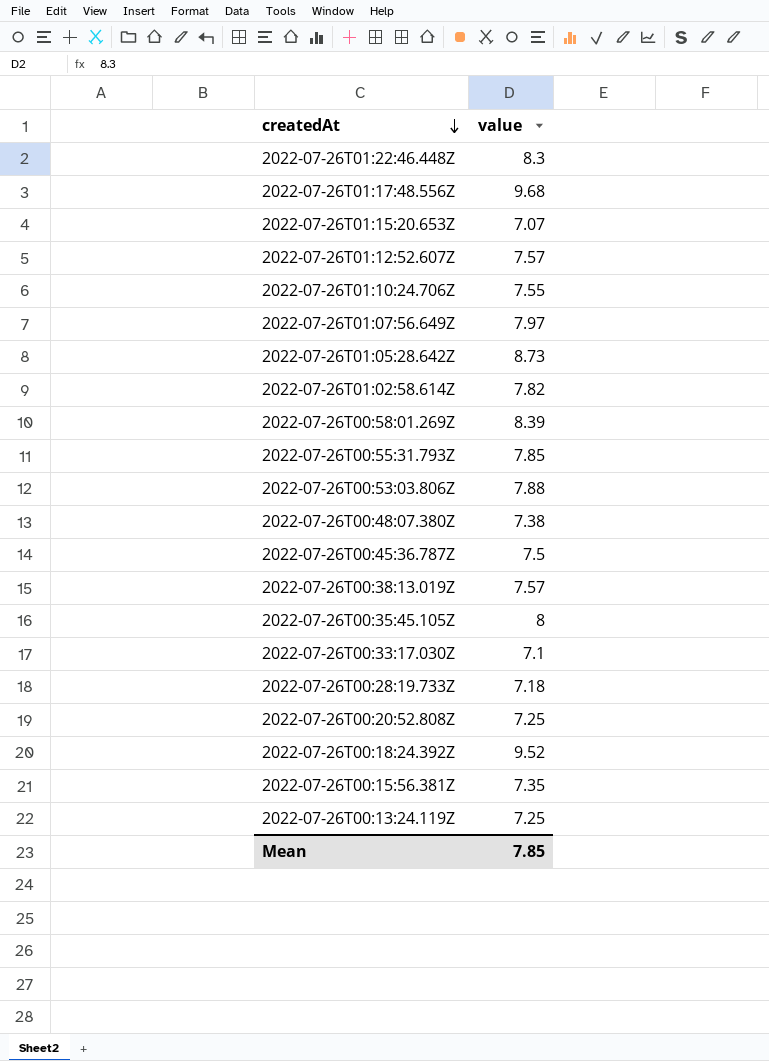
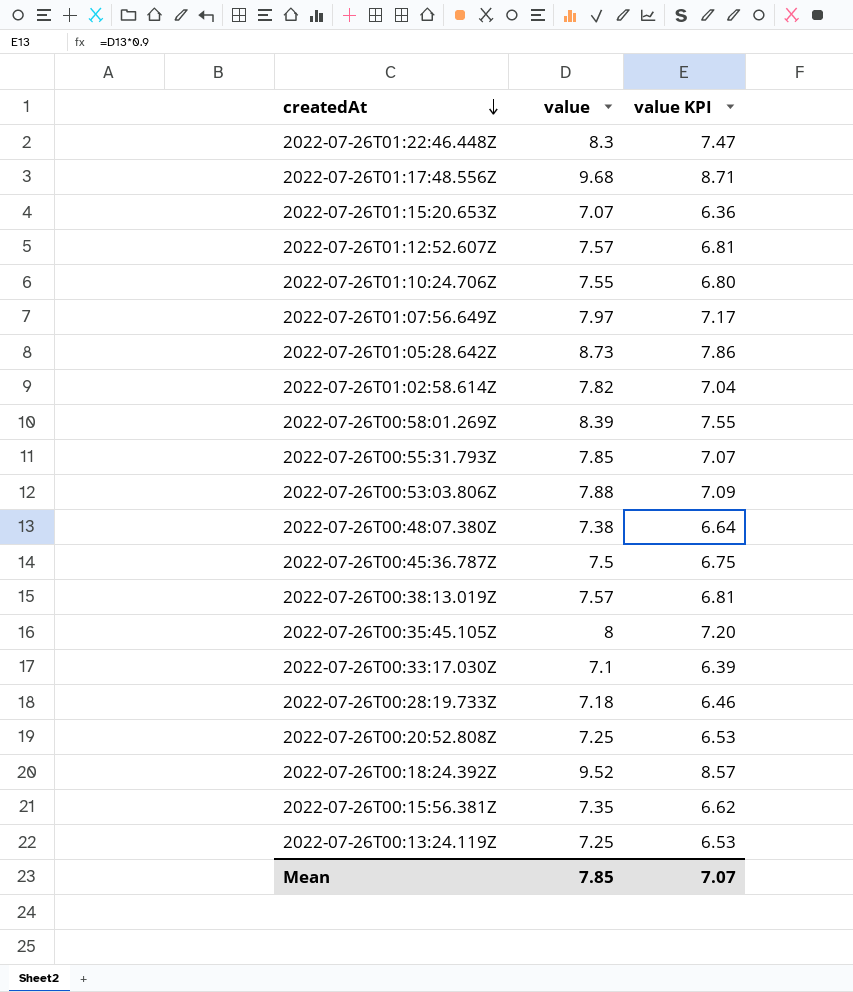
column value KPI | formula: none -> [value] * 0.9

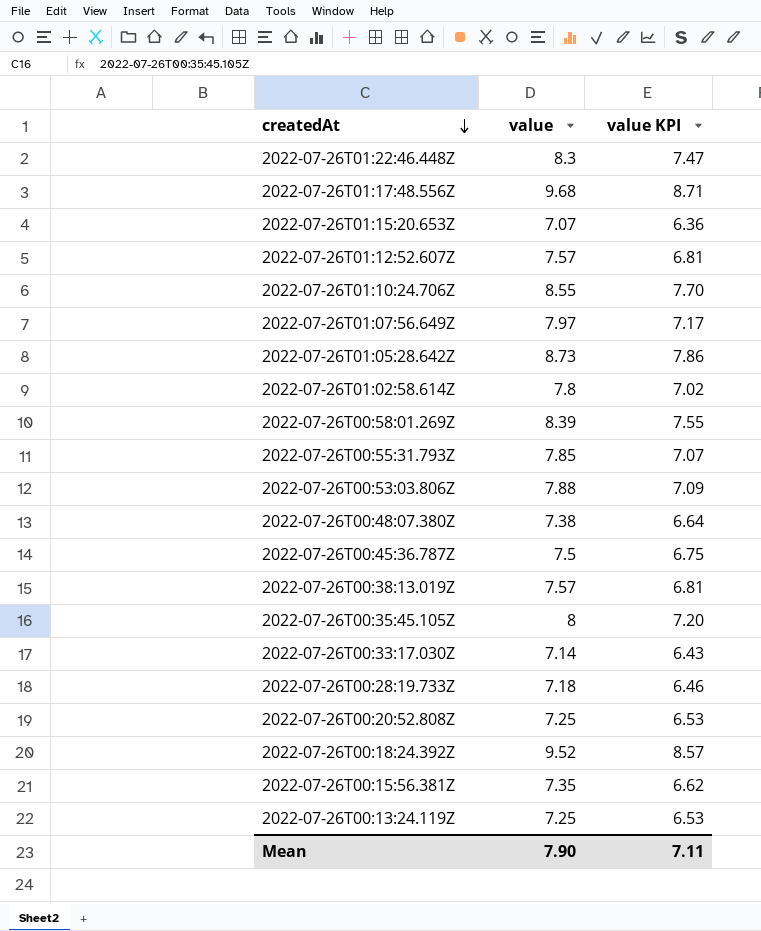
2022-07-26T01:10:24.706Z | value: 7.55 -> 8.55
2022-07-26T01:10:24.706Z | value KPI: 6.80 -> 7.70
2022-07-26T01:02:58.614Z | value: 7.82 -> 7.8
2022-07-26T01:02:58.614Z | value KPI: 7.04 -> 7.02
2022-07-26T00:33:17.030Z | value: 7.1 -> 7.14
2022-07-26T00:33:17.030Z | value KPI: 6.39 -> 6.43
Mean | value: 7.85 -> 7.90
Mean | value KPI: 7.07 -> 7.11

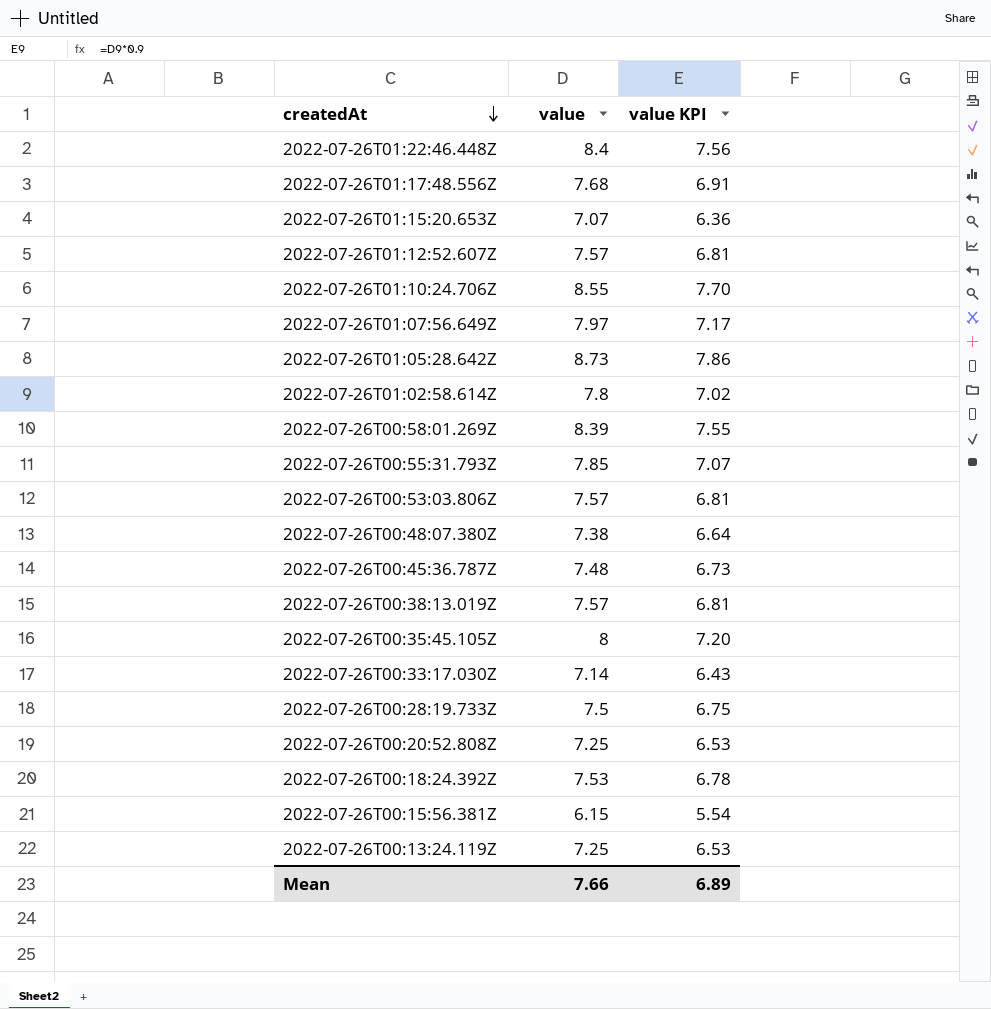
2022-07-26T01:22:46.448Z | value: 8.3 -> 8.4
2022-07-26T01:22:46.448Z | value KPI: 7.47 -> 7.56
2022-07-26T01:17:48.556Z | value: 9.68 -> 7.68
2022-07-26T01:17:48.556Z | value KPI: 8.71 -> 6.91
2022-07-26T00:53:03.806Z | value: 7.88 -> 7.57
2022-07-26T00:53:03.806Z | value KPI: 7.09 -> 6.81
2022-07-26T00:45:36.787Z | value: 7.5 -> 7.48
2022-07-26T00:45:36.787Z | value KPI: 6.75 -> 6.73
2022-07-26T00:28:19.733Z | value: 7.18 -> 7.5
2022-07-26T00:28:19.733Z | value KPI: 6.46 -> 6.75
2022-07-26T00:18:24.392Z | value: 9.52 -> 7.53
2022-07-26T00:18:24.392Z | value KPI: 8.57 -> 6.78
2022-07-26T00:15:56.381Z | value: 7.35 -> 6.15
2022-07-26T00:15:56.381Z | value KPI: 6.62 -> 5.54
Mean | value: 7.90 -> 7.66
Mean | value KPI: 7.11 -> 6.89

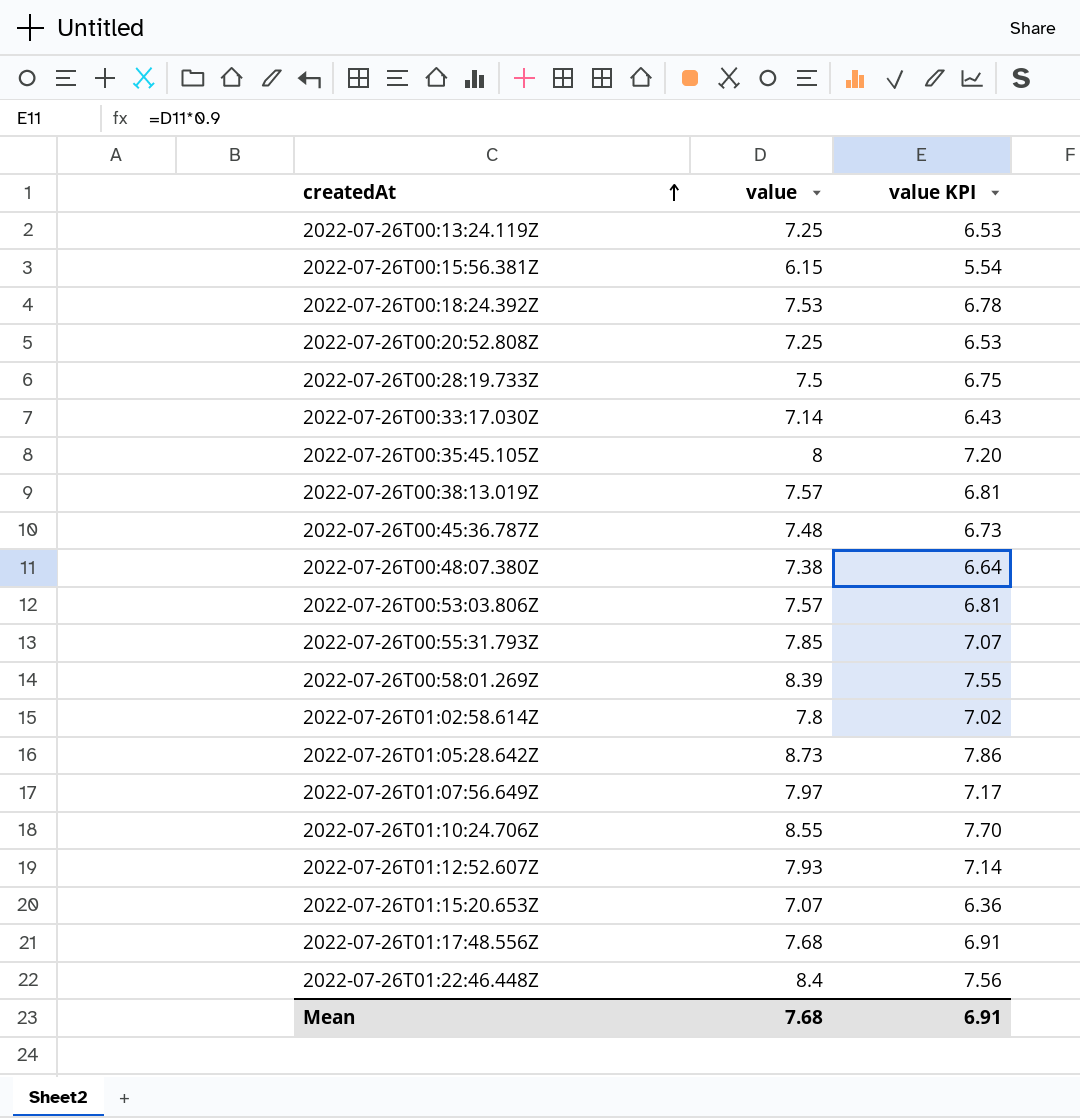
row order: createdAt descending -> createdAt ascending
2022-07-26T01:12:52.607Z | value: 7.57 -> 7.93
2022-07-26T01:12:52.607Z | value KPI: 6.81 -> 7.14
Mean | value: 7.66 -> 7.68
Mean | value KPI: 6.89 -> 6.91

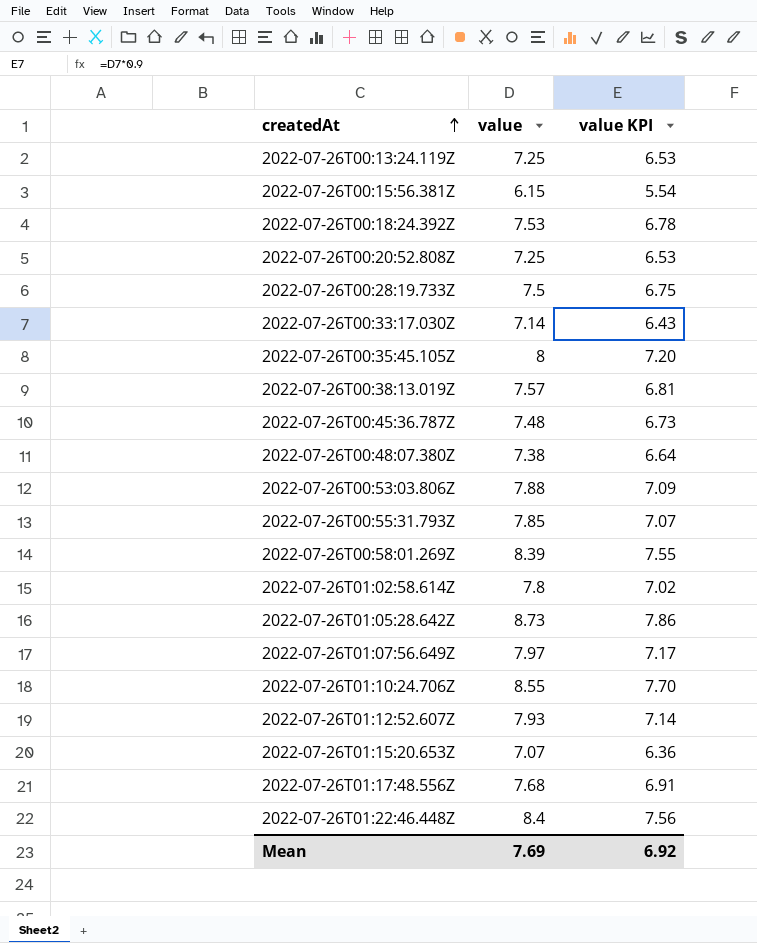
2022-07-26T00:53:03.806Z | value: 7.57 -> 7.88
2022-07-26T00:53:03.806Z | value KPI: 6.81 -> 7.09
Mean | value: 7.68 -> 7.69
Mean | value KPI: 6.91 -> 6.92

